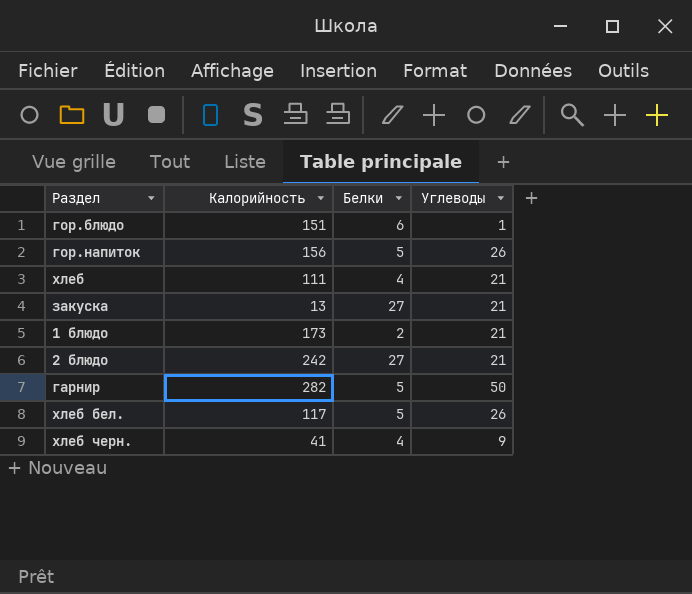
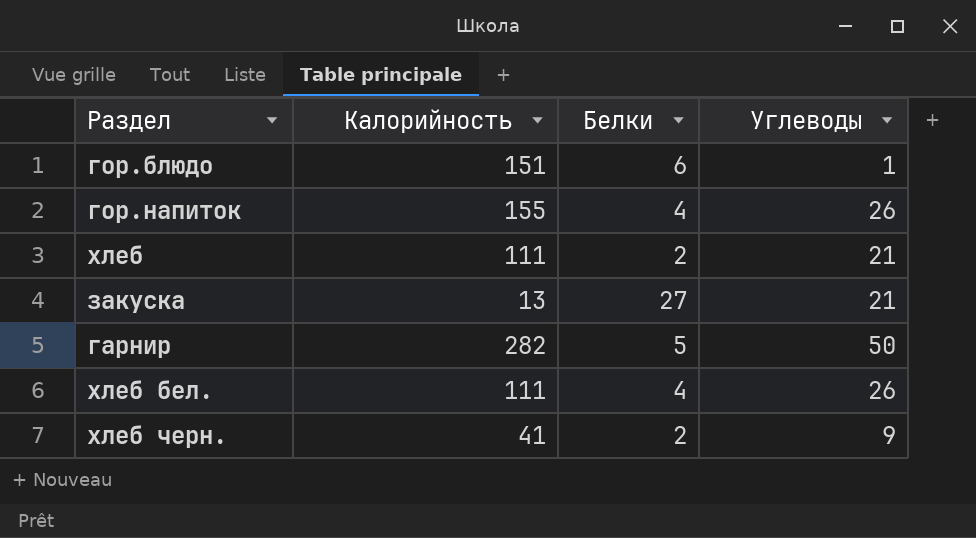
row 1 блюдо: 173 | 2 | 21 -> none
row 2 блюдо: 242 | 27 | 21 -> none
гор.напиток | Калорийность: 156 -> 155
гор.напиток | Белки: 5 -> 4
хлеб | Белки: 4 -> 2
хлеб бел. | Калорийность: 117 -> 111
хлеб бел. | Белки: 5 -> 4
хлеб черн. | Белки: 4 -> 2

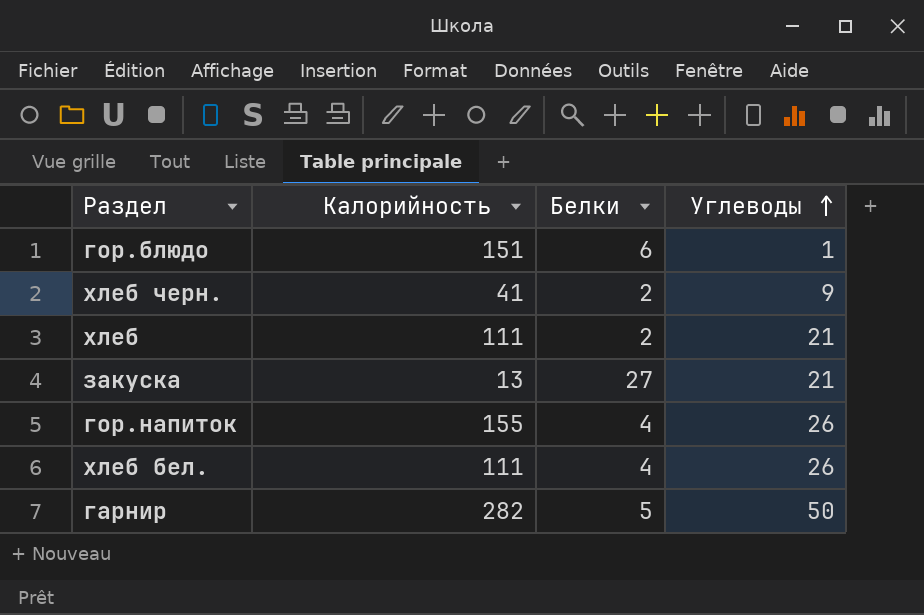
row order: none -> Углеводы ascending

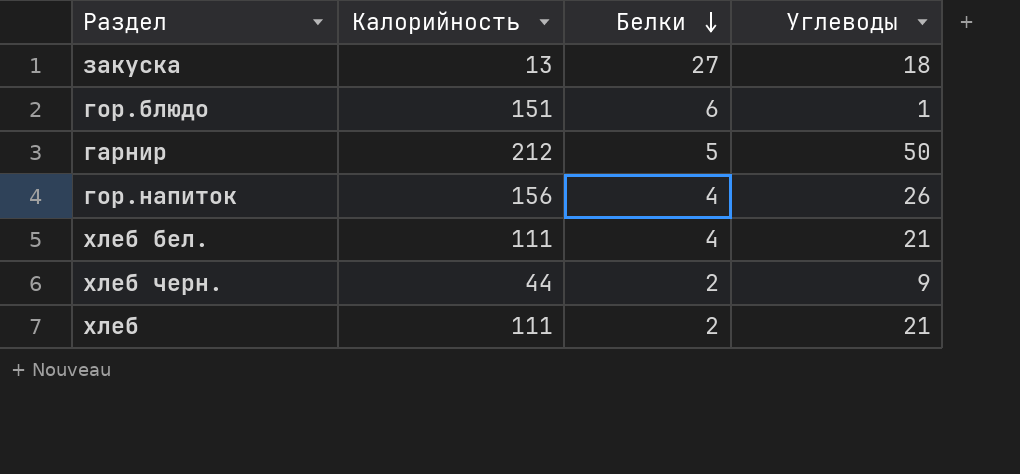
row order: Углеводы ascending -> Белки descending
закуска | Углеводы: 21 -> 18
гарнир | Калорийность: 282 -> 212
гор.напиток | Калорийность: 155 -> 156
хлеб бел. | Углеводы: 26 -> 21
хлеб черн. | Калорийность: 41 -> 44

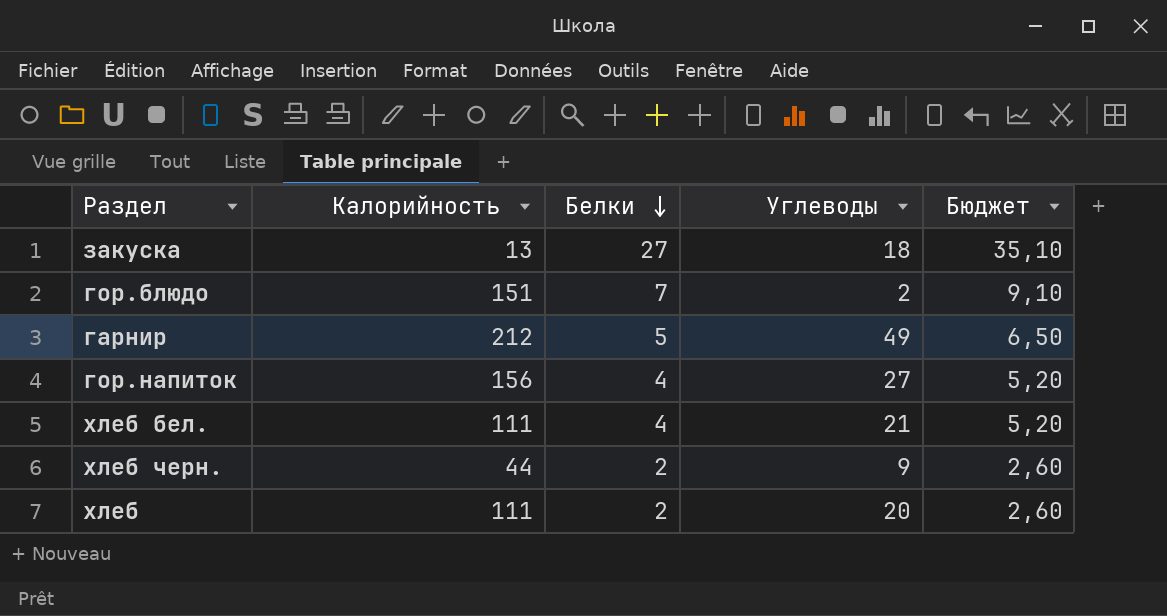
column Бюджет | formula: none -> [Белки] * 1,3
гор.блюдо | Белки: 6 -> 7
гор.блюдо | Углеводы: 1 -> 2
гарнир | Углеводы: 50 -> 49
гор.напиток | Углеводы: 26 -> 27
хлеб | Углеводы: 21 -> 20

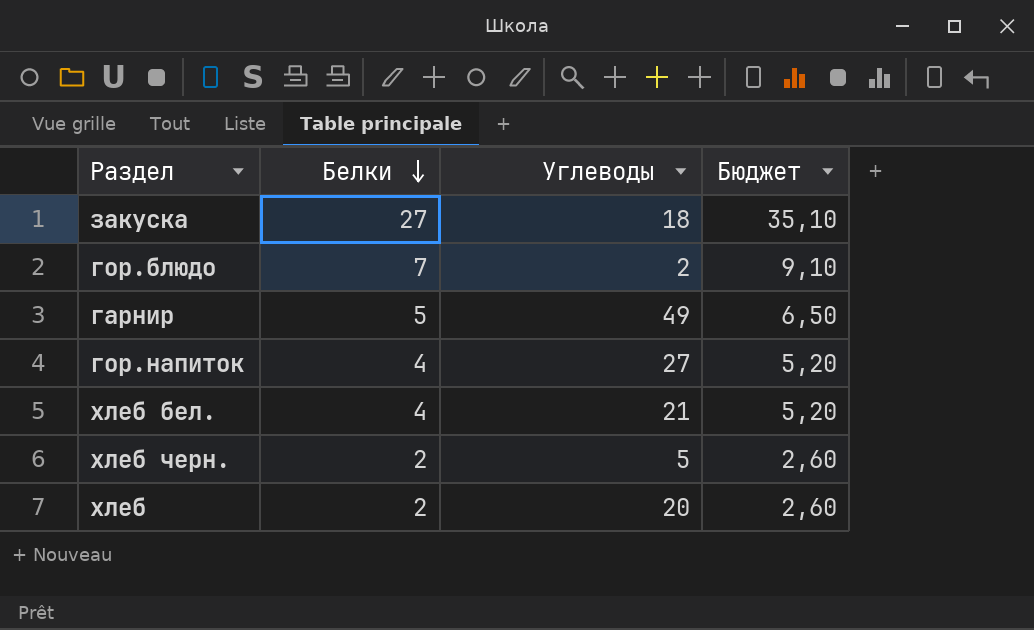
column Калорийность | position: 2 -> none
хлеб черн. | Углеводы: 9 -> 5

